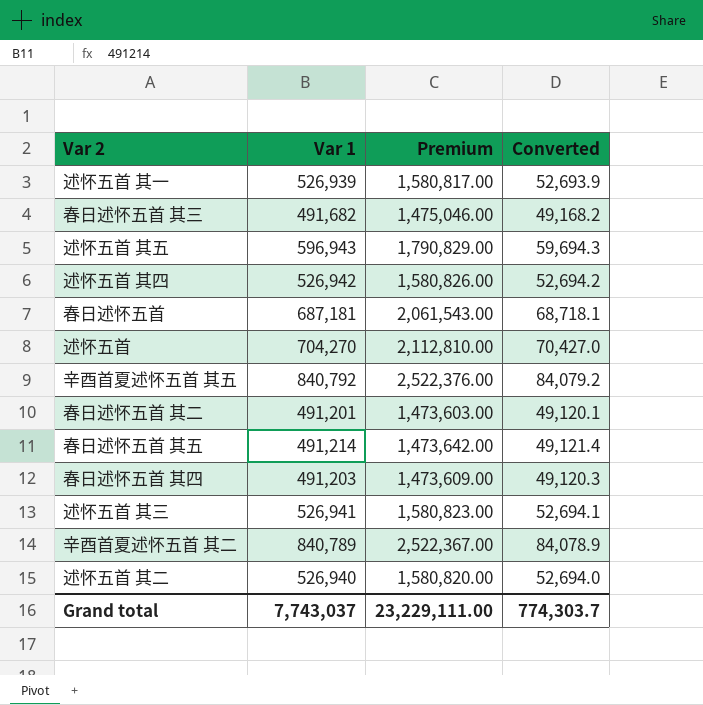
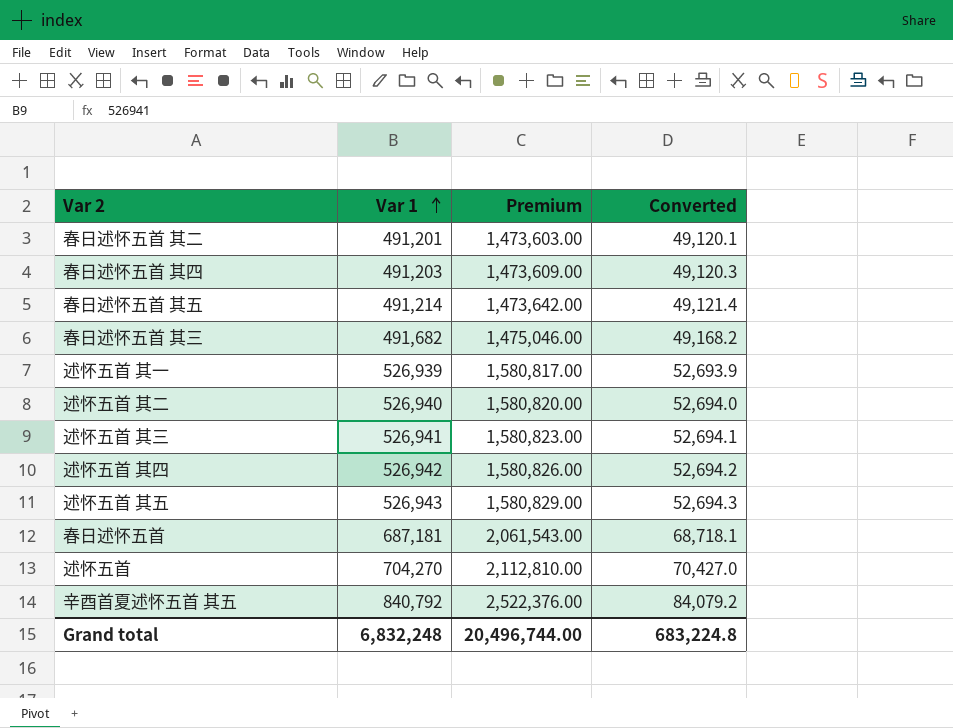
row order: none -> Var 1 ascending
row 辛酉首夏述怀五首 其二: 840,789 | 2,522,367.00 | 84,078.9 -> none
述怀五首 其五 | Var 1: 596,943 -> 526,943
述怀五首 其五 | Premium: 1,790,829.00 -> 1,580,829.00
述怀五首 其五 | Converted: 59,694.3 -> 52,694.3
Grand total | Var 1: 7,743,037 -> 6,832,248
Grand total | Premium: 23,229,111.00 -> 20,496,744.00
Grand total | Converted: 774,303.7 -> 683,224.8

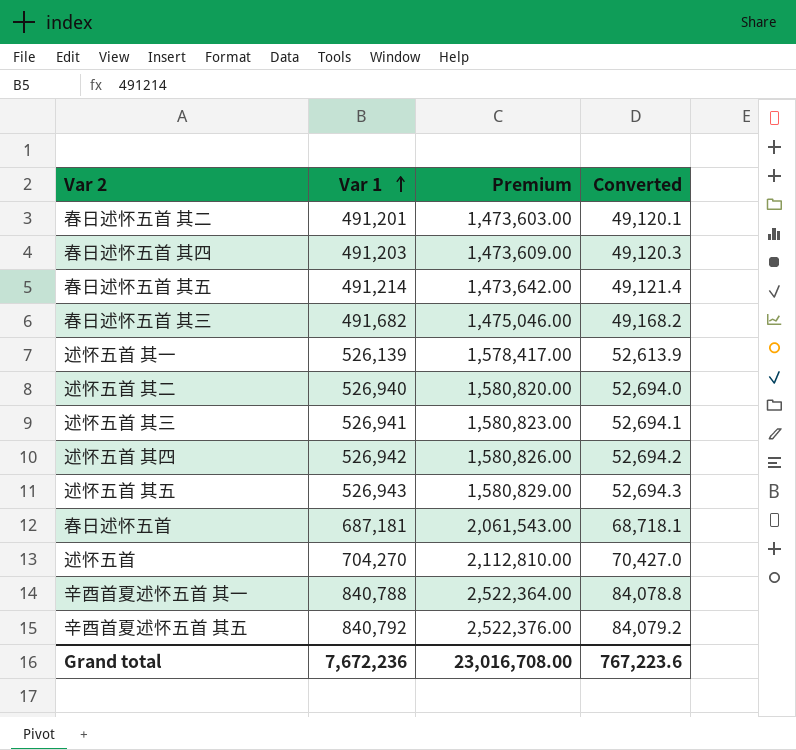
述怀五首 其一 | Var 1: 526,939 -> 526,139
述怀五首 其一 | Premium: 1,580,817.00 -> 1,578,417.00
述怀五首 其一 | Converted: 52,693.9 -> 52,613.9
row 辛酉首夏述怀五首 其一: none -> 840,788 | 2,522,364.00 | 84,078.8
Grand total | Var 1: 6,832,248 -> 7,672,236
Grand total | Premium: 20,496,744.00 -> 23,016,708.00
Grand total | Converted: 683,224.8 -> 767,223.6

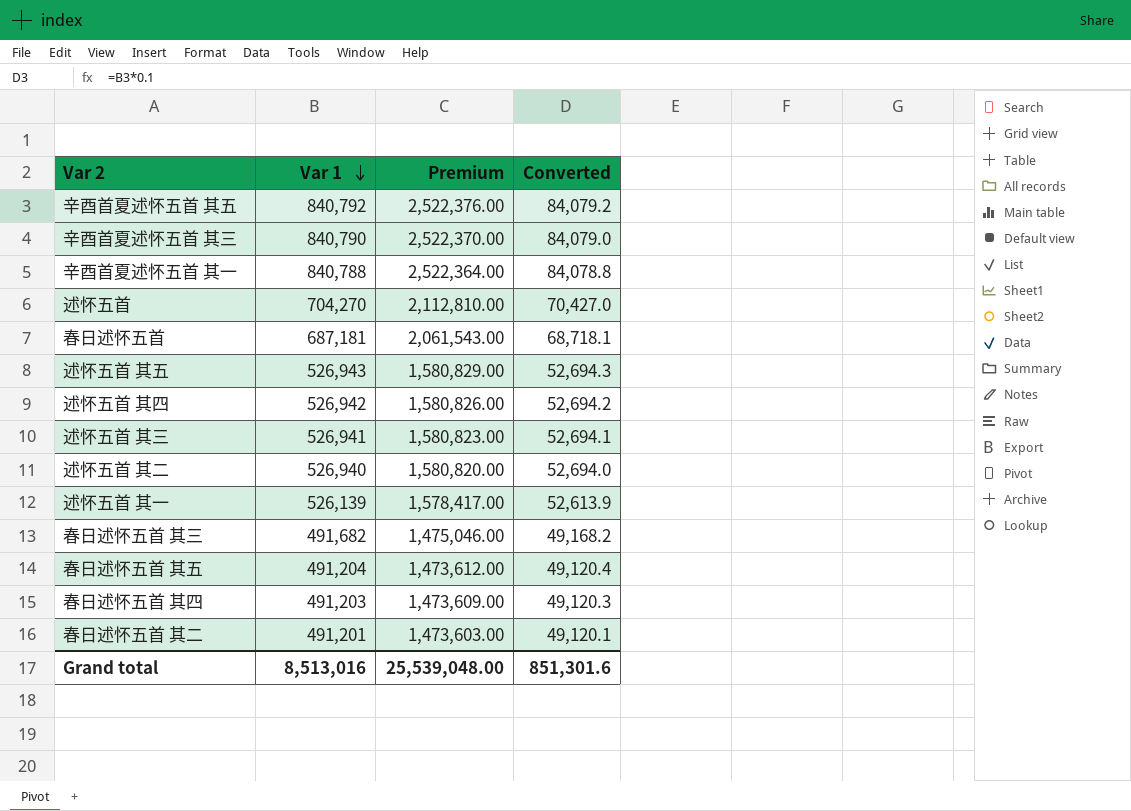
row order: Var 1 ascending -> Var 1 descending
row 辛酉首夏述怀五首 其三: none -> 840,790 | 2,522,370.00 | 84,079.0
春日述怀五首 其五 | Var 1: 491,214 -> 491,204
春日述怀五首 其五 | Premium: 1,473,642.00 -> 1,473,612.00
春日述怀五首 其五 | Converted: 49,121.4 -> 49,120.4
Grand total | Var 1: 7,672,236 -> 8,513,016
Grand total | Premium: 23,016,708.00 -> 25,539,048.00
Grand total | Converted: 767,223.6 -> 851,301.6

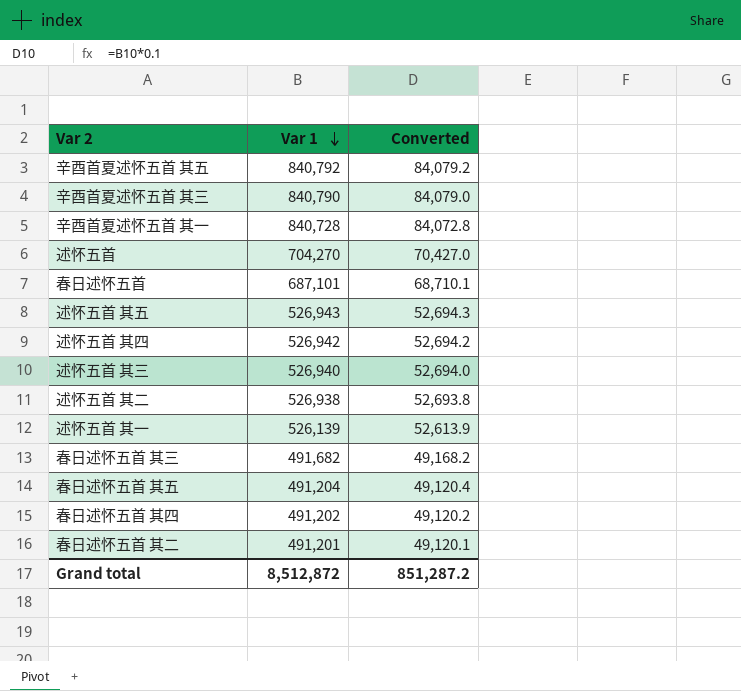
column Premium | formula: [Var 1] * 3 -> none
辛酉首夏述怀五首 其一 | Var 1: 840,788 -> 840,728
辛酉首夏述怀五首 其一 | Converted: 84,078.8 -> 84,072.8
春日述怀五首 | Var 1: 687,181 -> 687,101
春日述怀五首 | Converted: 68,718.1 -> 68,710.1
述怀五首 其三 | Var 1: 526,941 -> 526,940
述怀五首 其三 | Converted: 52,694.1 -> 52,694.0
述怀五首 其二 | Var 1: 526,940 -> 526,938
述怀五首 其二 | Converted: 52,694.0 -> 52,693.8
春日述怀五首 其四 | Var 1: 491,203 -> 491,202
春日述怀五首 其四 | Converted: 49,120.3 -> 49,120.2
Grand total | Var 1: 8,513,016 -> 8,512,872
Grand total | Converted: 851,301.6 -> 851,287.2

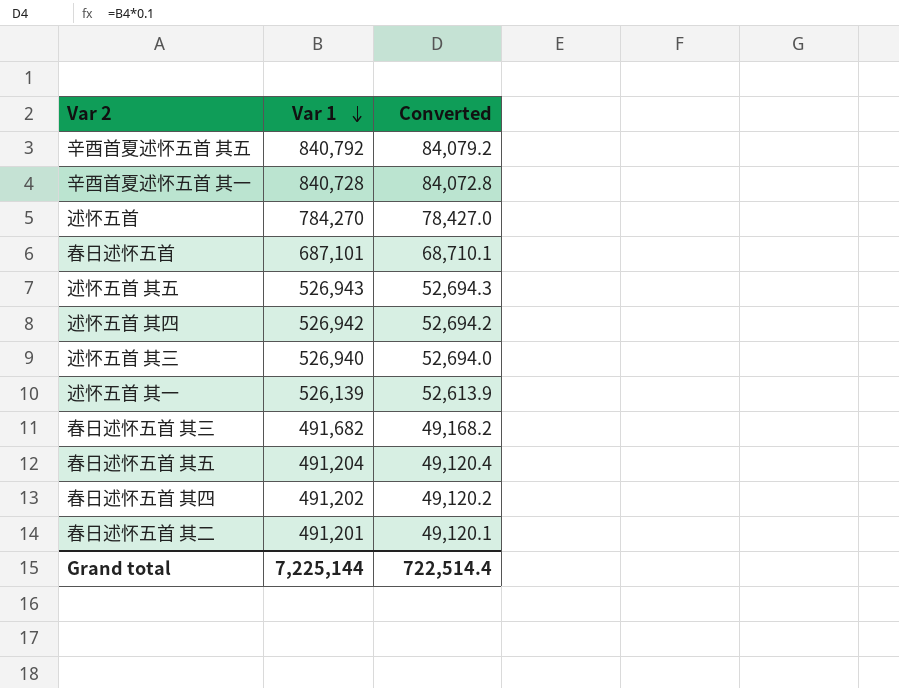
row 辛酉首夏述怀五首 其三: 840,790 | 84,079.0 -> none
row 述怀五首 其二: 526,938 | 52,693.8 -> none
述怀五首 | Var 1: 704,270 -> 784,270
述怀五首 | Converted: 70,427.0 -> 78,427.0
Grand total | Var 1: 8,512,872 -> 7,225,144
Grand total | Converted: 851,287.2 -> 722,514.4

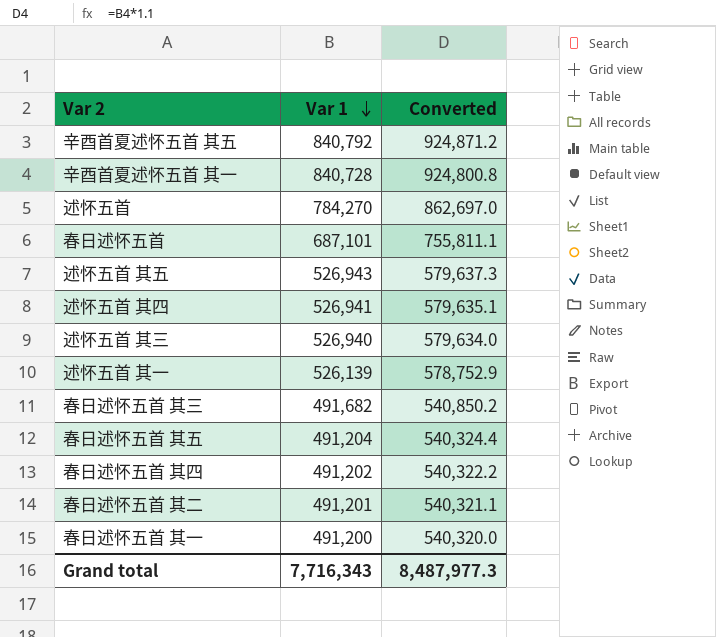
column Converted | formula: [Var 1] * 0.1 -> [Var 1] * 1.1
述怀五首 其四 | Var 1: 526,942 -> 526,941
row 春日述怀五首 其一: none -> 491,200 | 540,320.0
Grand total | Var 1: 7,225,144 -> 7,716,343
Grand total | Converted: 722,514.4 -> 8,487,977.3

